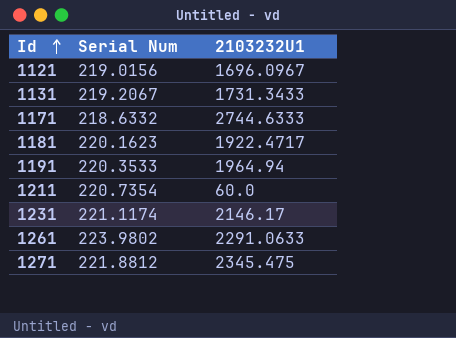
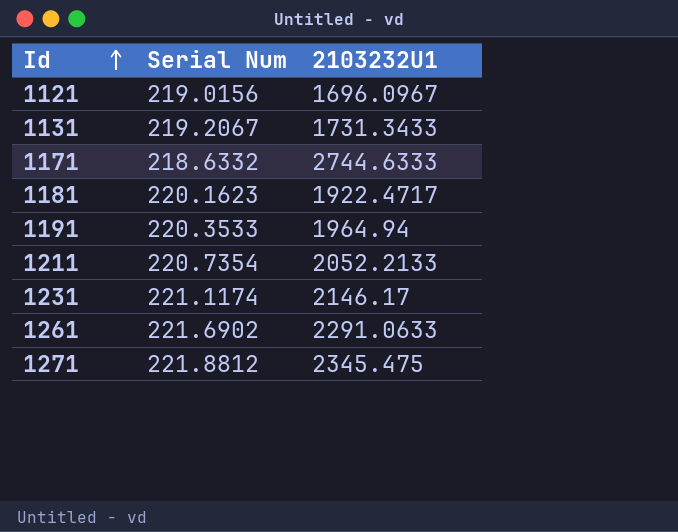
1211 | 2103232U1: 60.0 -> 2052.2133
1261 | Serial Num: 223.9802 -> 221.6902

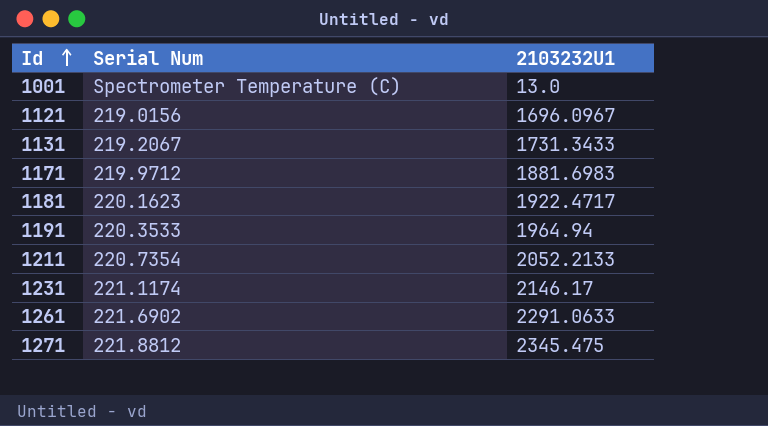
row 1001: none -> Spectrometer Temperature (C) | 13.0
1171 | Serial Num: 218.6332 -> 219.9712
1171 | 2103232U1: 2744.6333 -> 1881.6983

